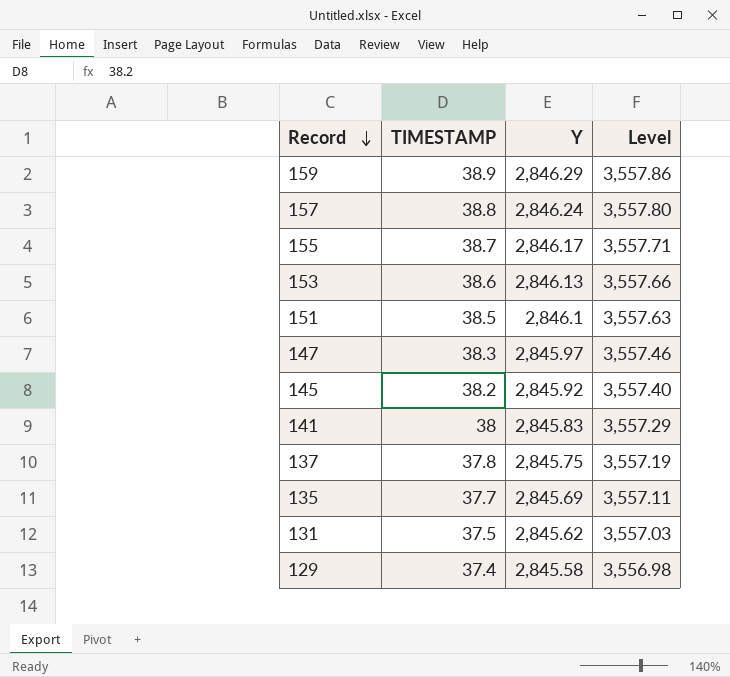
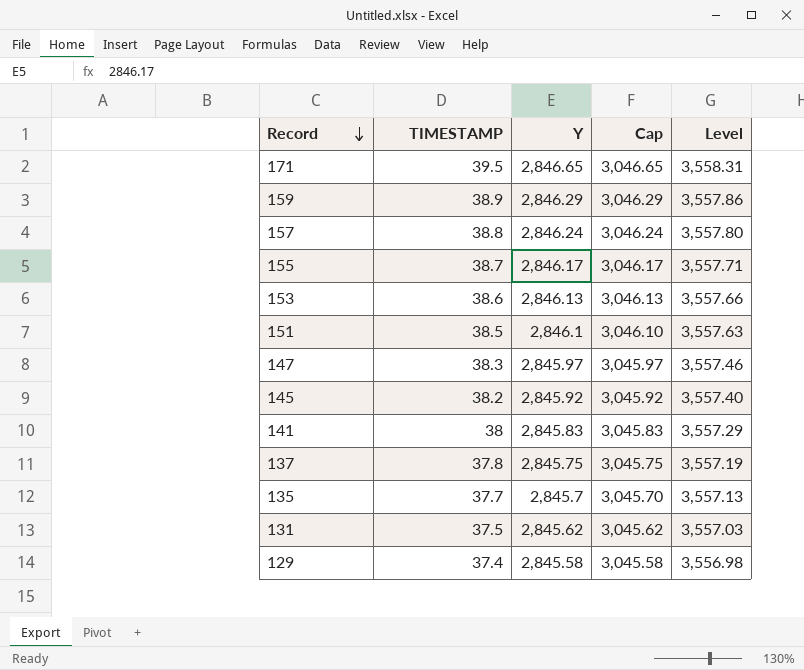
column Cap | formula: none -> [Y] + 200
row 171: none -> 39.5 | 2,846.65 | 3,046.65 | 3,558.31
135 | Y: 2,845.69 -> 2,845.7
135 | Level: 3,557.11 -> 3,557.13

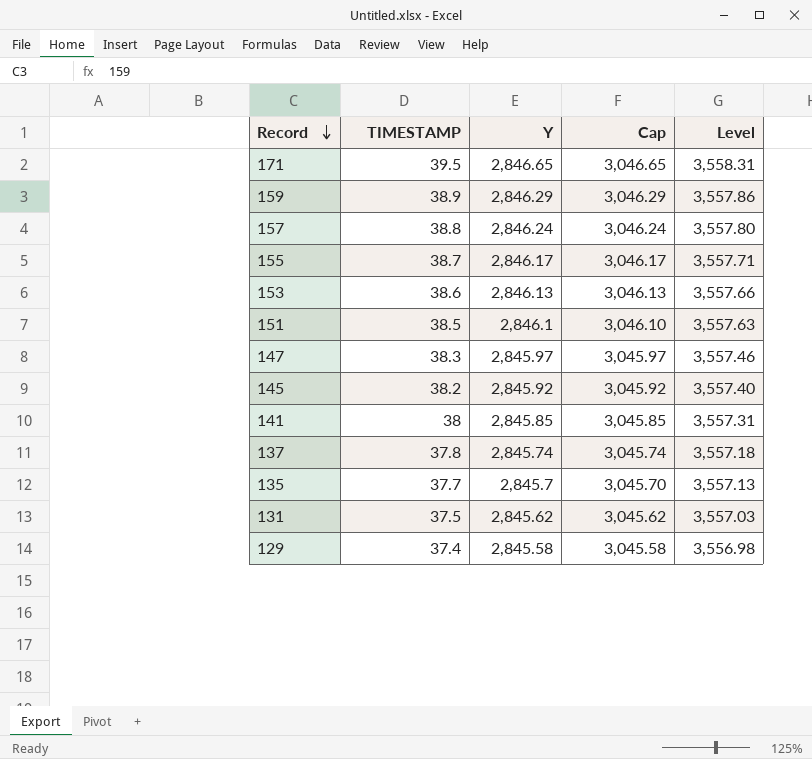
141 | Y: 2,845.83 -> 2,845.85
141 | Cap: 3,045.83 -> 3,045.85
141 | Level: 3,557.29 -> 3,557.31
137 | Y: 2,845.75 -> 2,845.74
137 | Cap: 3,045.75 -> 3,045.74
137 | Level: 3,557.19 -> 3,557.18

